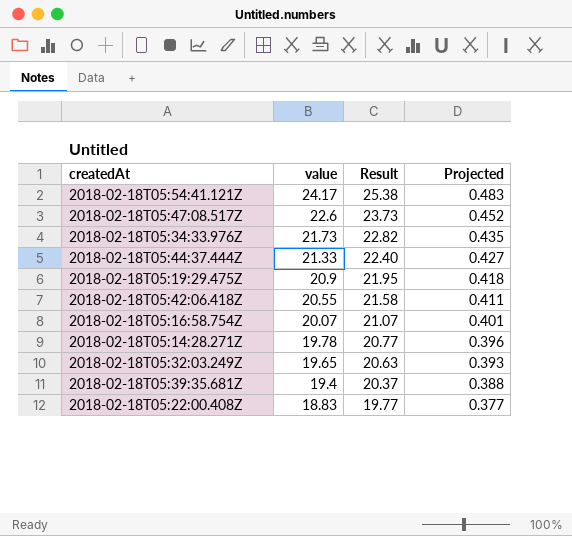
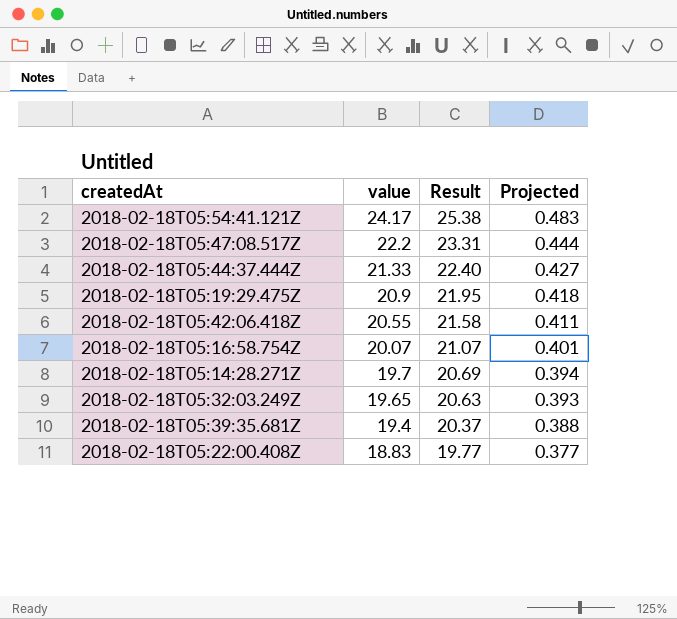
row 2018-02-18T05:34:33.976Z: 21.73 | 22.82 | 0.435 -> none
2018-02-18T05:47:08.517Z | value: 22.6 -> 22.2
2018-02-18T05:47:08.517Z | Result: 23.73 -> 23.31
2018-02-18T05:47:08.517Z | Projected: 0.452 -> 0.444
2018-02-18T05:14:28.271Z | value: 19.78 -> 19.7
2018-02-18T05:14:28.271Z | Result: 20.77 -> 20.69
2018-02-18T05:14:28.271Z | Projected: 0.396 -> 0.394

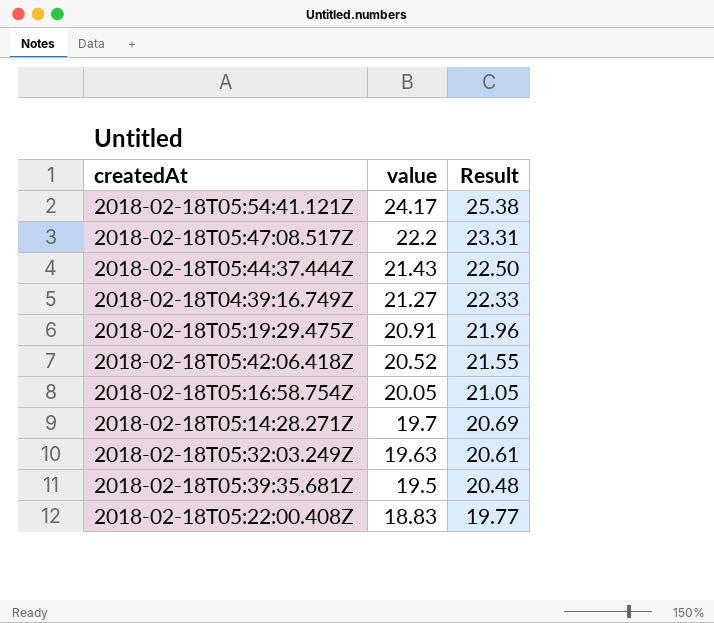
column Projected | formula: [value] * 0.02 -> none
2018-02-18T05:44:37.444Z | value: 21.33 -> 21.43
2018-02-18T05:44:37.444Z | Result: 22.40 -> 22.50
row 2018-02-18T04:39:16.749Z: none -> 21.27 | 22.33
2018-02-18T05:19:29.475Z | value: 20.9 -> 20.91
2018-02-18T05:19:29.475Z | Result: 21.95 -> 21.96
2018-02-18T05:42:06.418Z | value: 20.55 -> 20.52
2018-02-18T05:42:06.418Z | Result: 21.58 -> 21.55
2018-02-18T05:16:58.754Z | value: 20.07 -> 20.05
2018-02-18T05:16:58.754Z | Result: 21.07 -> 21.05
2018-02-18T05:32:03.249Z | value: 19.65 -> 19.63
2018-02-18T05:32:03.249Z | Result: 20.63 -> 20.61
2018-02-18T05:39:35.681Z | value: 19.4 -> 19.5
2018-02-18T05:39:35.681Z | Result: 20.37 -> 20.48

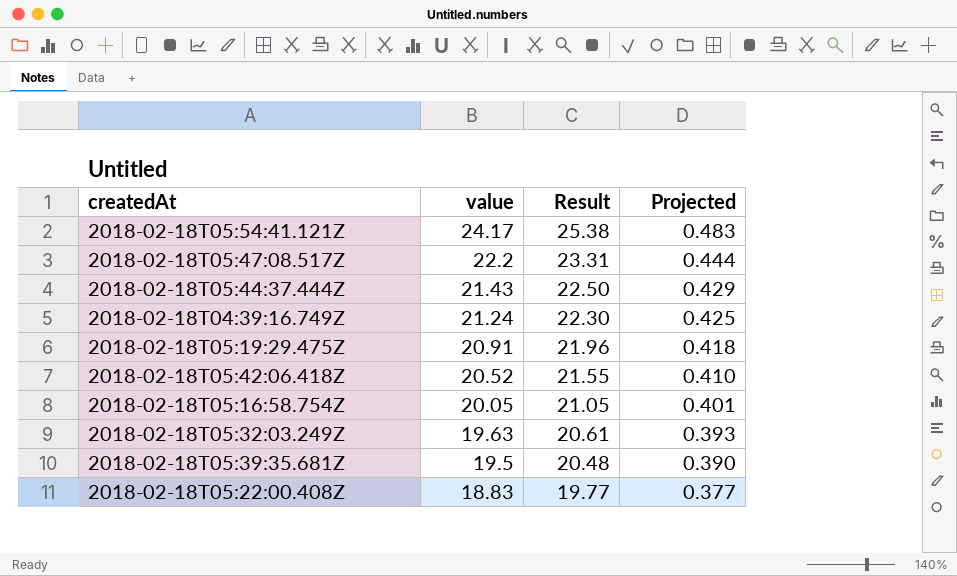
column Projected | formula: none -> [value] * 0.02
row 2018-02-18T05:14:28.271Z: 19.7 | 20.69 -> none
2018-02-18T04:39:16.749Z | value: 21.27 -> 21.24
2018-02-18T04:39:16.749Z | Result: 22.33 -> 22.30

